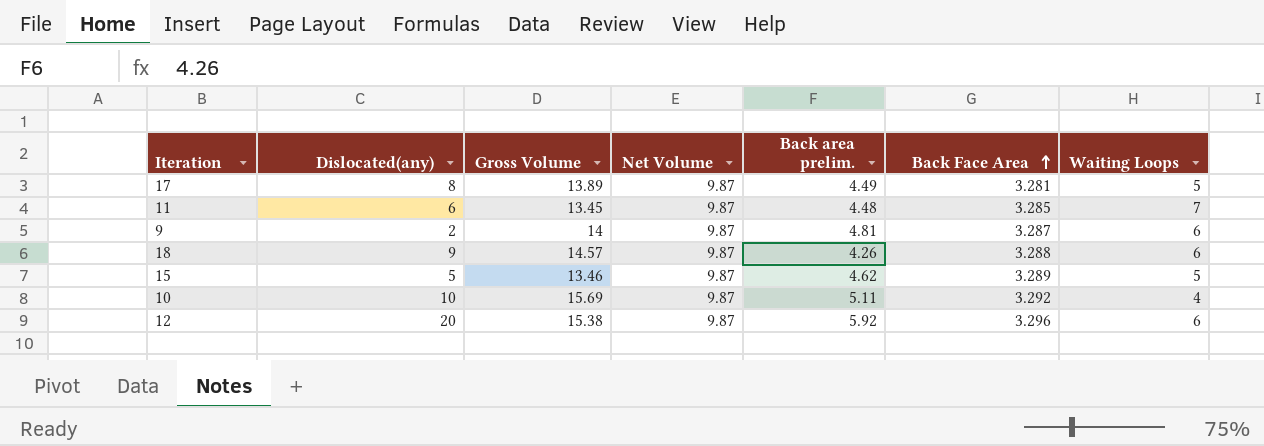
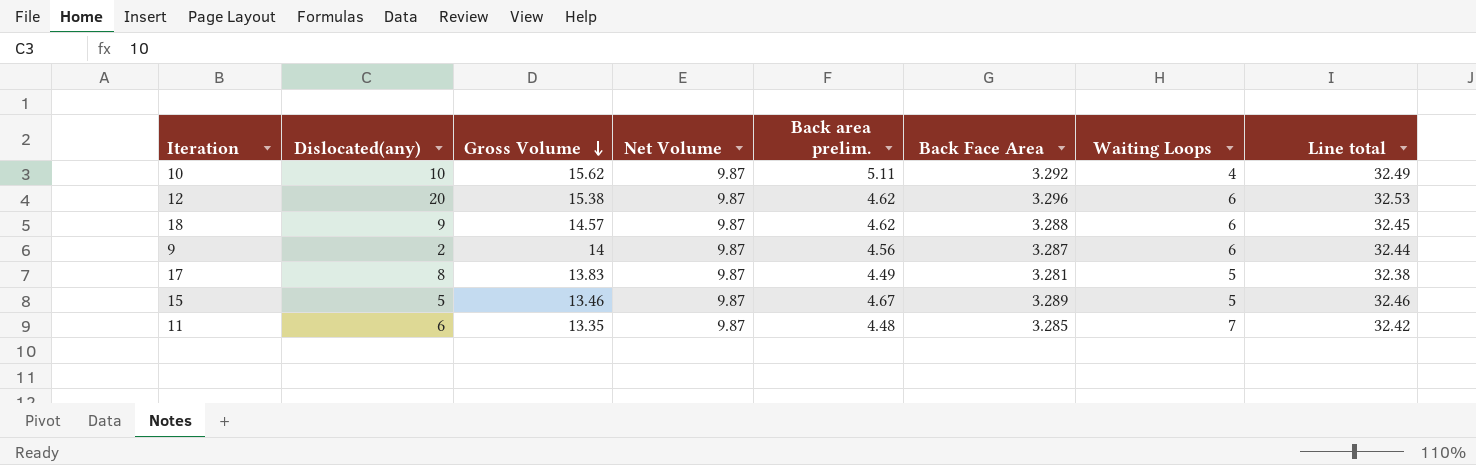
row order: Back Face Area ascending -> Gross Volume descending
column Line total | formula: none -> [Net Volume] * [Back Face Area]
10 | Gross Volume: 15.69 -> 15.62
12 | Back area prelim.: 5.92 -> 4.62
18 | Back area prelim.: 4.26 -> 4.62
9 | Back area prelim.: 4.81 -> 4.56
17 | Gross Volume: 13.89 -> 13.83
15 | Back area prelim.: 4.62 -> 4.67
11 | Gross Volume: 13.45 -> 13.35

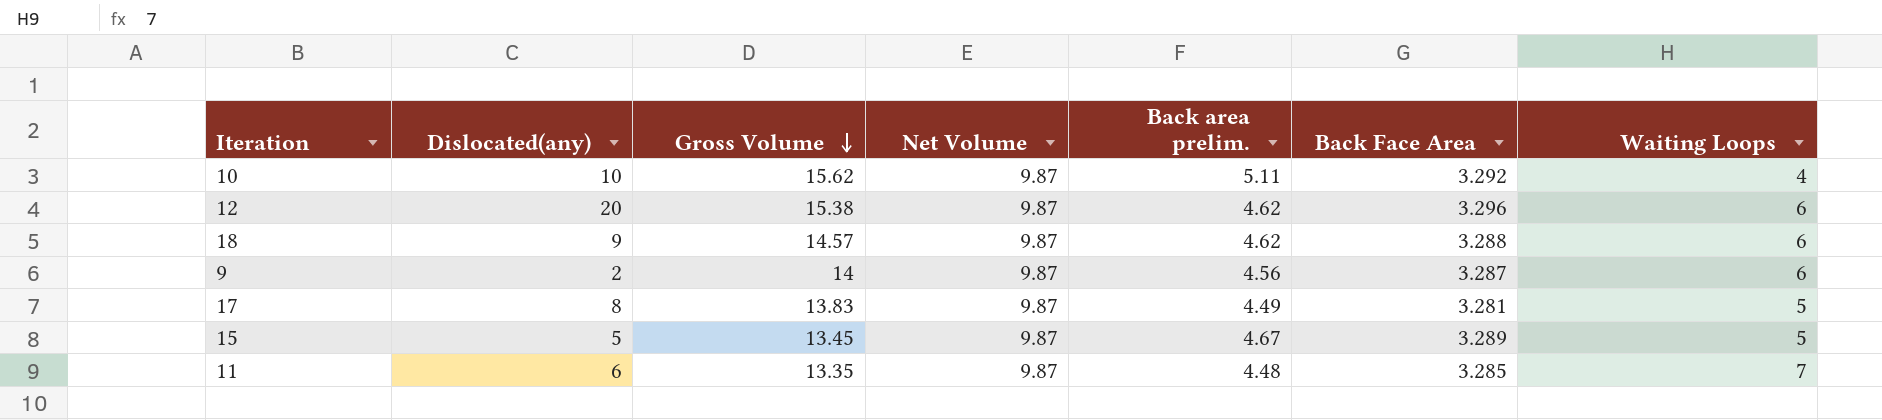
column Line total | formula: [Net Volume] * [Back Face Area] -> none
15 | Gross Volume: 13.46 -> 13.45

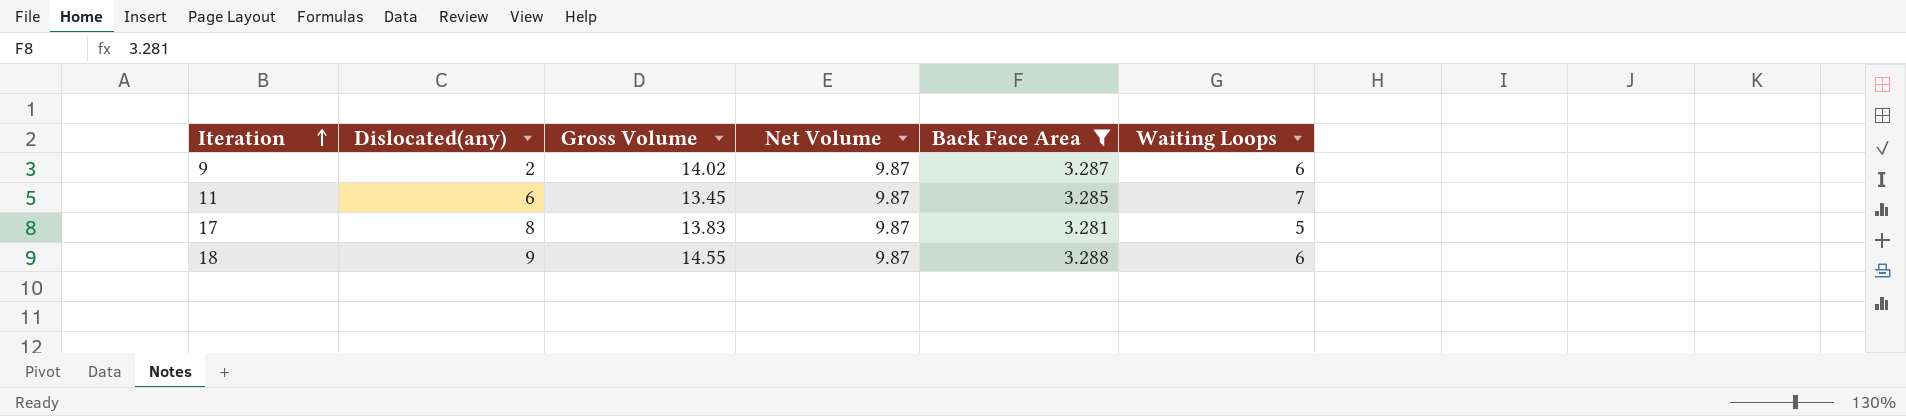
filter: none -> Back Face Area <= 3.288
row order: Gross Volume descending -> Iteration ascending
column Back area prelim. | position: 5 -> none
9 | Gross Volume: 14 -> 14.02
11 | Gross Volume: 13.35 -> 13.45
18 | Gross Volume: 14.57 -> 14.55

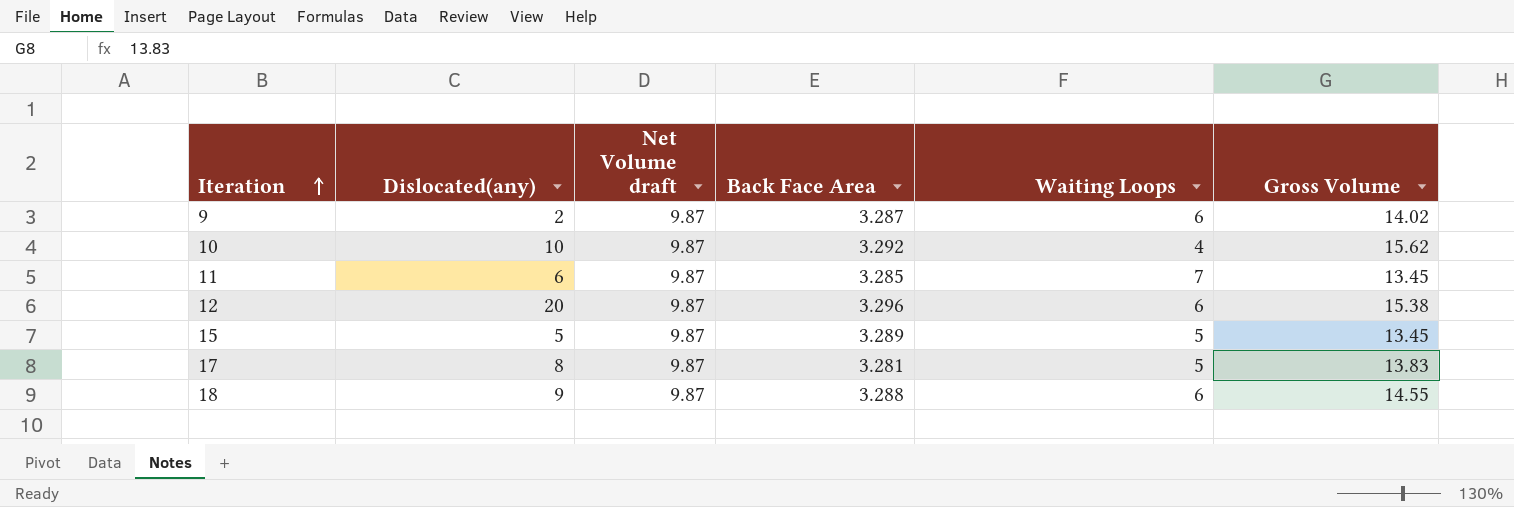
filter: Back Face Area <= 3.288 -> none
column name: Net Volume -> Net Volume draft
column Gross Volume | position: 3 -> 6

